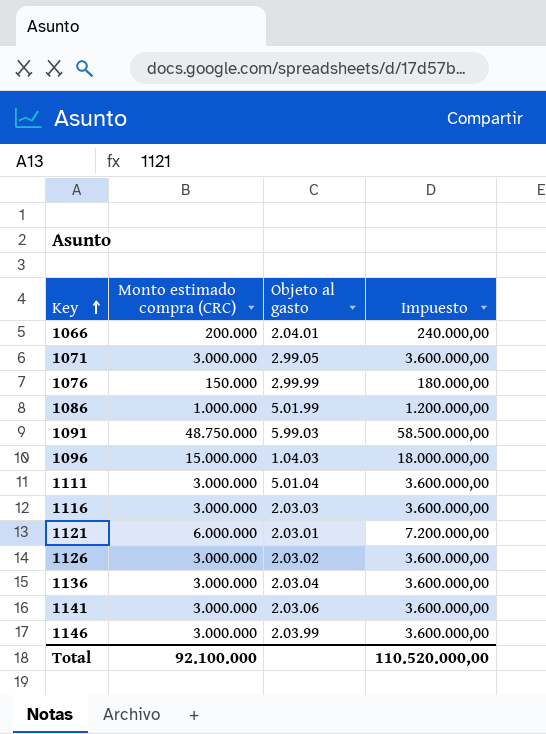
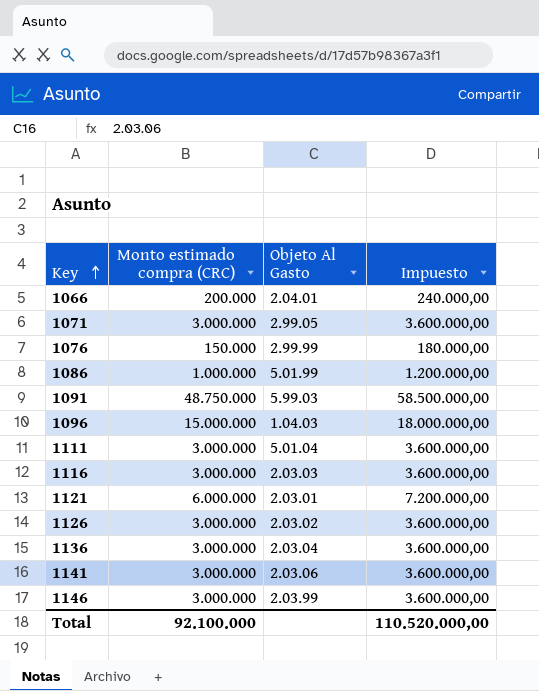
column name: Objeto al gasto -> Objeto Al Gasto

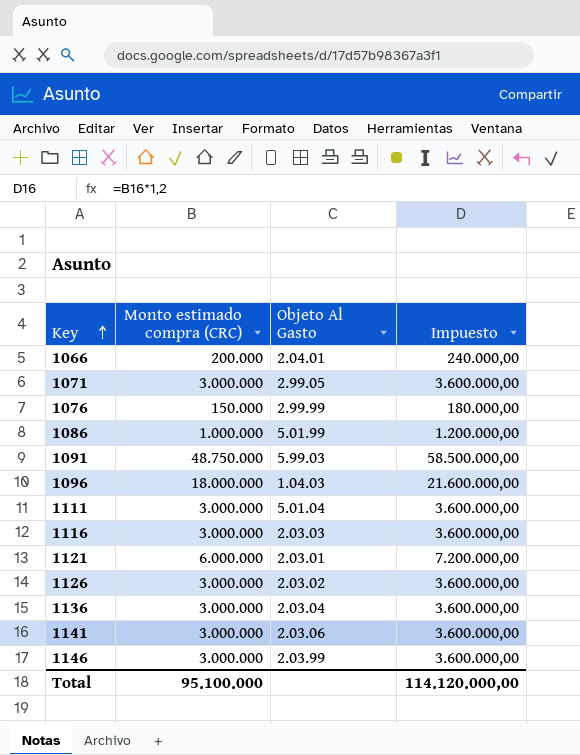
1096 | Monto estimado compra (CRC): 15.000.000 -> 18.000.000
1096 | Impuesto: 18.000.000,00 -> 21.600.000,00
Total | Monto estimado compra (CRC): 92.100.000 -> 95.100.000
Total | Impuesto: 110.520.000,00 -> 114.120.000,00

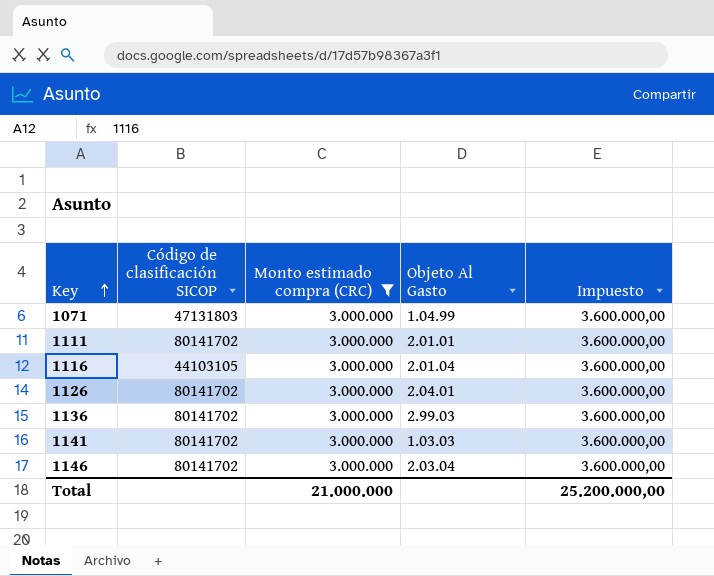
filter: none -> Monto estimado compra (CRC) = 3.000.000
column Código de clasificación SICOP | position: none -> 2
1071 | Objeto Al Gasto: 2.99.05 -> 1.04.99
1111 | Objeto Al Gasto: 5.01.04 -> 2.01.01
1116 | Objeto Al Gasto: 2.03.03 -> 2.01.04
1126 | Objeto Al Gasto: 2.03.02 -> 2.04.01
1136 | Objeto Al Gasto: 2.03.04 -> 2.99.03
1141 | Objeto Al Gasto: 2.03.06 -> 1.03.03
1146 | Objeto Al Gasto: 2.03.99 -> 2.03.04
Total | Monto estimado compra (CRC): 95.100.000 -> 21.000.000
Total | Impuesto: 114.120.000,00 -> 25.200.000,00

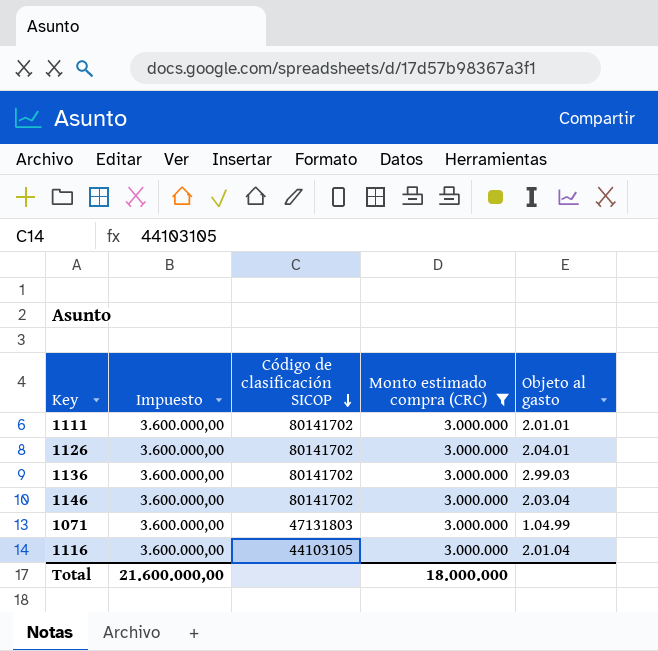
row order: Key ascending -> Código de clasificación SICOP descending
column Impuesto | position: 5 -> 2
column name: Objeto Al Gasto -> Objeto al gasto
row 1141: 80141702 | 3.000.000 | 1.03.03 | 3.600.000,00 -> none
Total | Impuesto: 25.200.000,00 -> 21.600.000,00
Total | Monto estimado compra (CRC): 21.000.000 -> 18.000.000

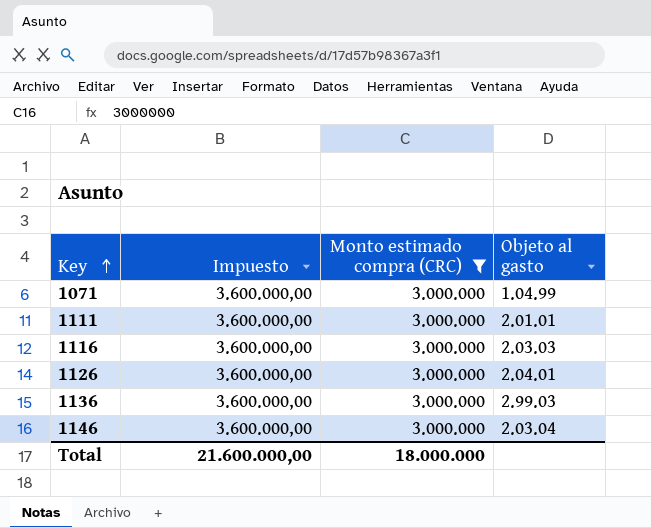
row order: Código de clasificación SICOP descending -> Key ascending
column Código de clasificación SICOP | position: 3 -> none
1116 | Objeto al gasto: 2.01.04 -> 2.03.03

